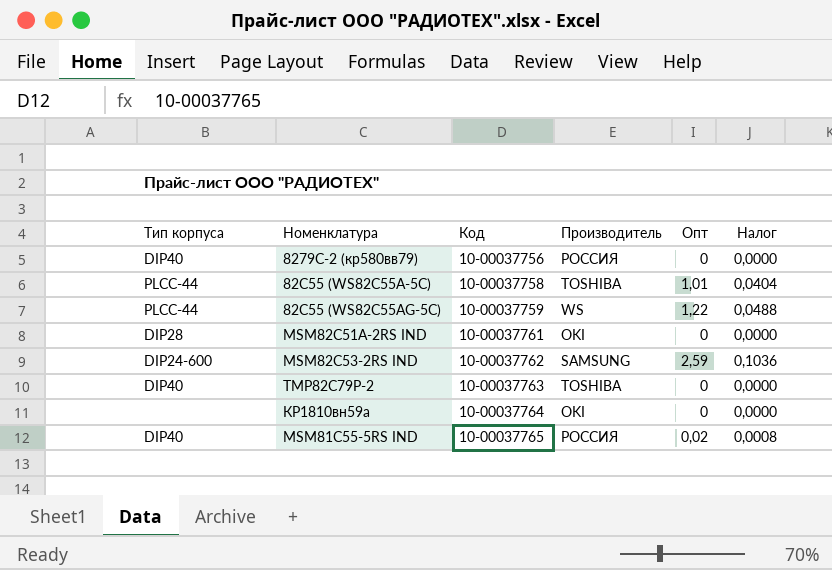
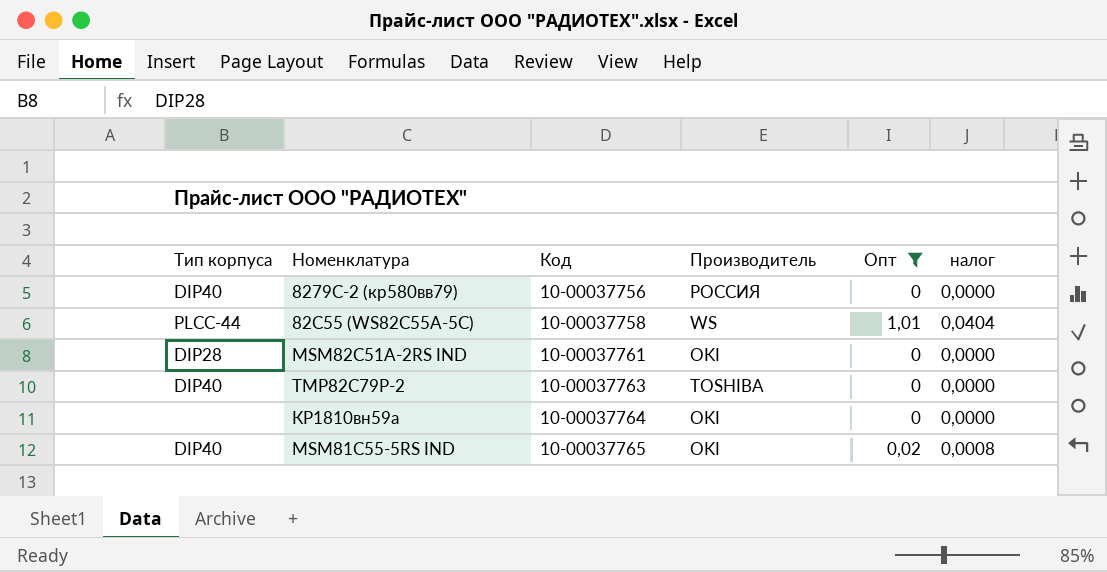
filter: none -> Опт <= 1,01
column name: Налог -> налог
82C55 (WS82C55A-5C) | Производитель: TOSHIBA -> WS
MSM81C55-5RS IND | Производитель: РОССИЯ -> OKI

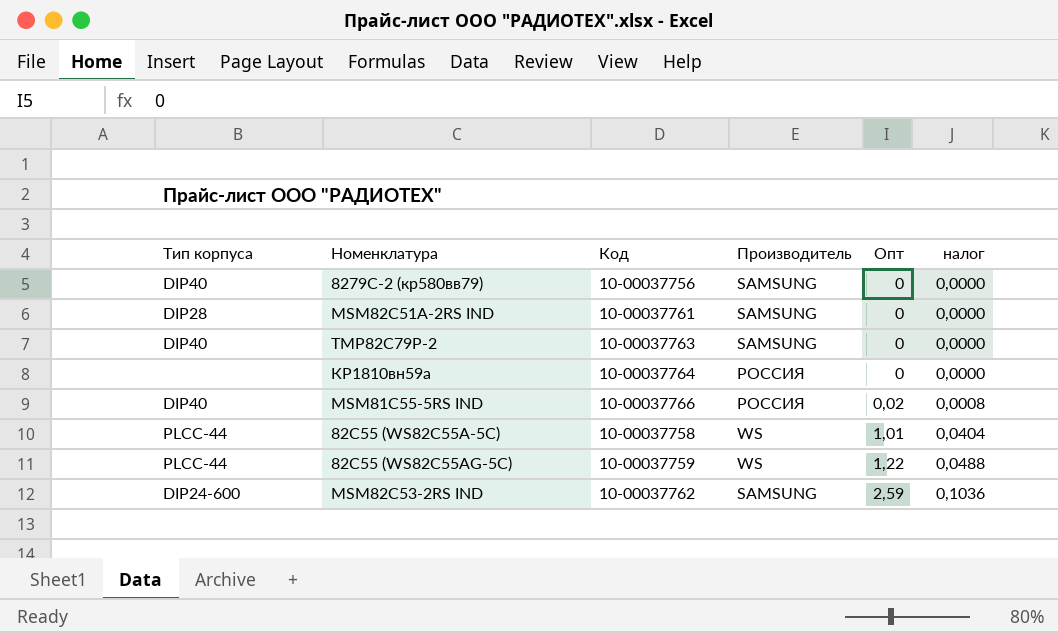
filter: Опт <= 1,01 -> none
row order: Код ascending -> Опт ascending
8279C-2 (кр580вв79) | Производитель: РОССИЯ -> SAMSUNG
MSM82C51A-2RS IND | Производитель: OKI -> SAMSUNG
TMP82C79P-2 | Производитель: TOSHIBA -> SAMSUNG
КР1810вн59а | Производитель: OKI -> РОССИЯ
MSM81C55-5RS IND | Код: 10-00037765 -> 10-00037766
MSM81C55-5RS IND | Производитель: OKI -> РОССИЯ

